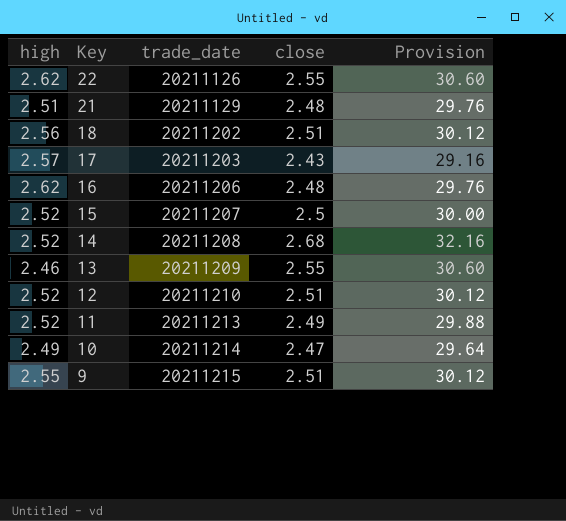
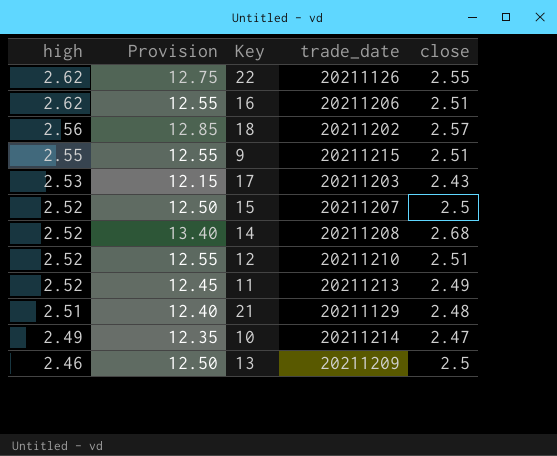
row order: Key descending -> high descending
column Provision | formula: [close] * 12 -> [close] * 5
column Provision | position: 5 -> 2
16 | close: 2.48 -> 2.51
18 | close: 2.51 -> 2.57
17 | high: 2.57 -> 2.53
13 | close: 2.55 -> 2.5

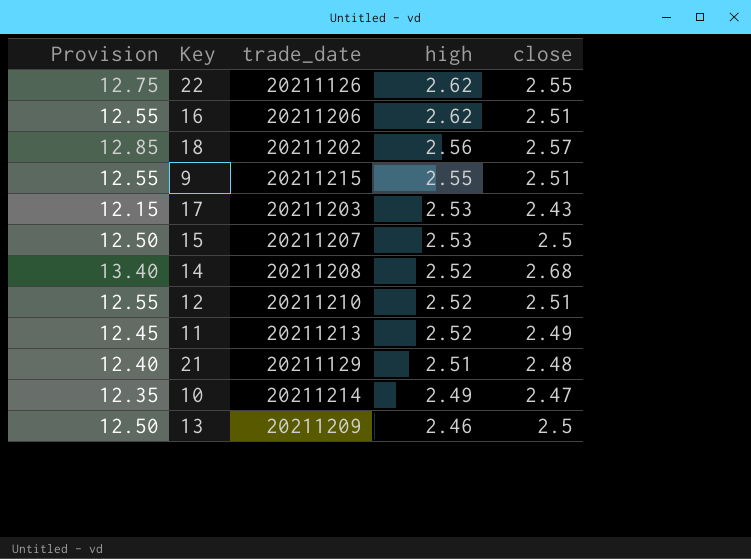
column high | position: 1 -> 4
15 | high: 2.52 -> 2.53

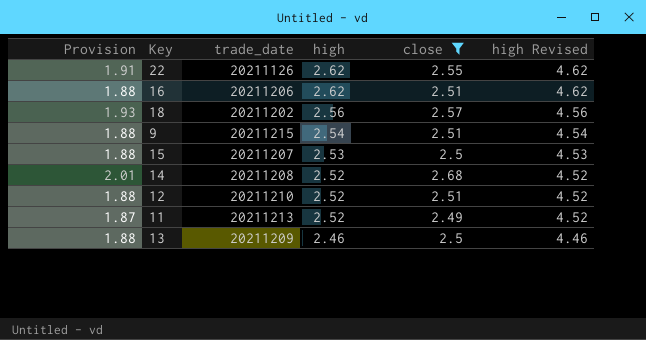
filter: none -> close >= 2.49
column Provision | formula: [close] * 5 -> [close] * 0.75
column high Revised | formula: none -> [high] + 2
9 | high: 2.55 -> 2.54

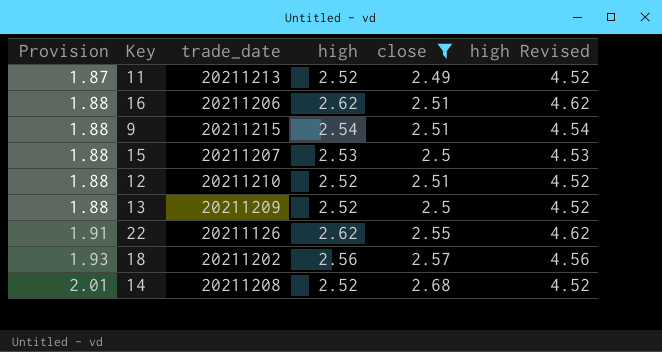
row order: high descending -> Provision ascending
13 | high: 2.46 -> 2.52
13 | high Revised: 4.46 -> 4.52

